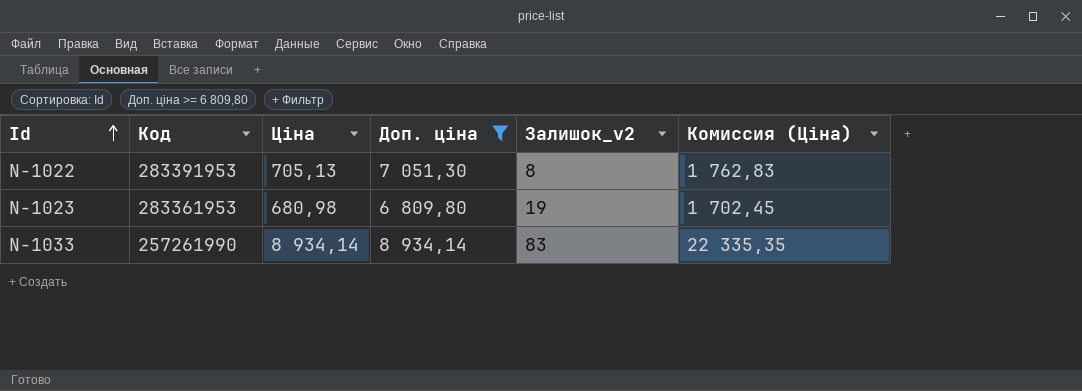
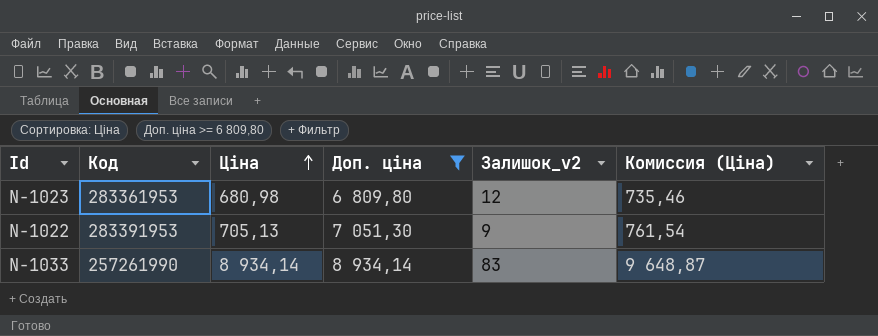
row order: Id ascending -> Ціна ascending
column Комиссия (Ціна) | formula: [Ціна] * 2,5 -> [Ціна] * 1,08
N-1023 | Залишок_v2: 19 -> 12
N-1022 | Залишок_v2: 8 -> 9

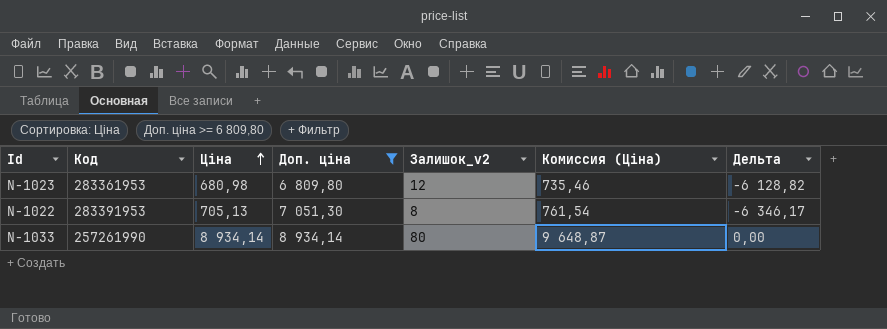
column Дельта | formula: none -> [Ціна] - [Доп. ціна]
N-1022 | Залишок_v2: 9 -> 8
N-1033 | Залишок_v2: 83 -> 80

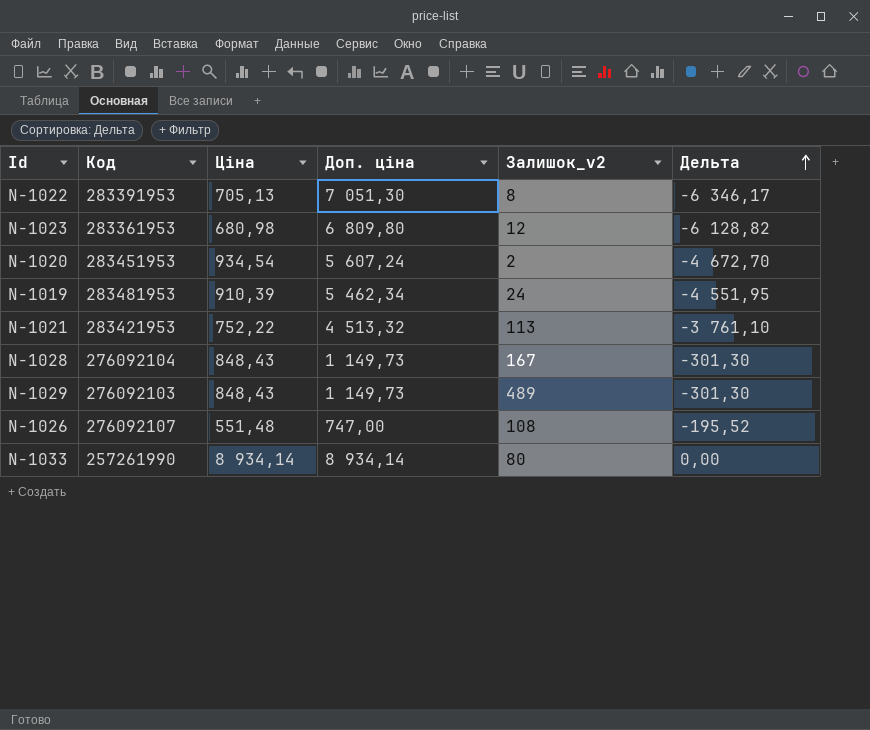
filter: Доп. ціна >= 6 809,80 -> none
row order: Ціна ascending -> Дельта ascending
column Комиссия (Ціна) | formula: [Ціна] * 1,08 -> none

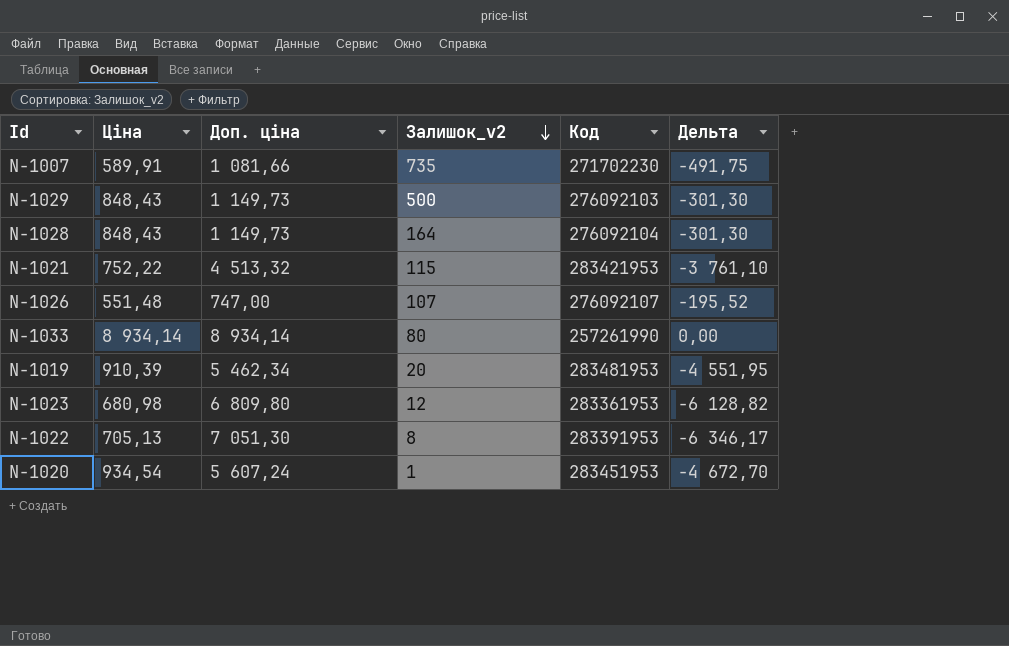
row order: Дельта ascending -> Залишок_v2 descending
column Код | position: 2 -> 5
row N-1007: none -> 589,91 | 1 081,66 | 735 | 271702230 | -491,75
N-1029 | Залишок_v2: 489 -> 500
N-1028 | Залишок_v2: 167 -> 164
N-1021 | Залишок_v2: 113 -> 115
N-1026 | Залишок_v2: 108 -> 107
N-1019 | Залишок_v2: 24 -> 20
N-1020 | Залишок_v2: 2 -> 1

